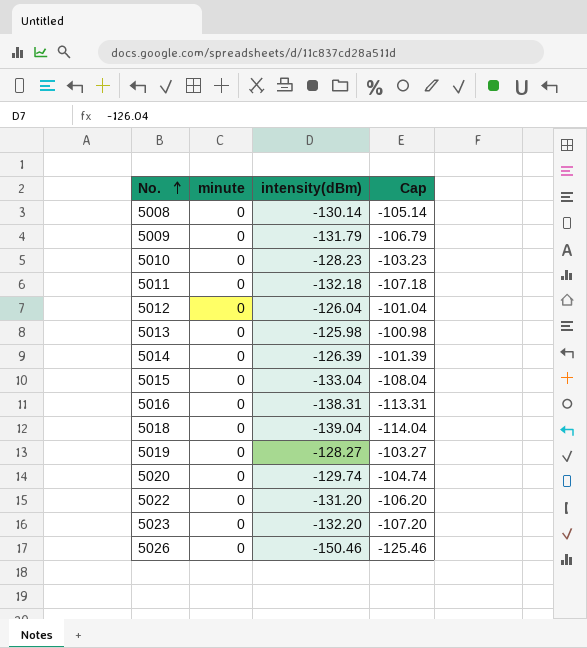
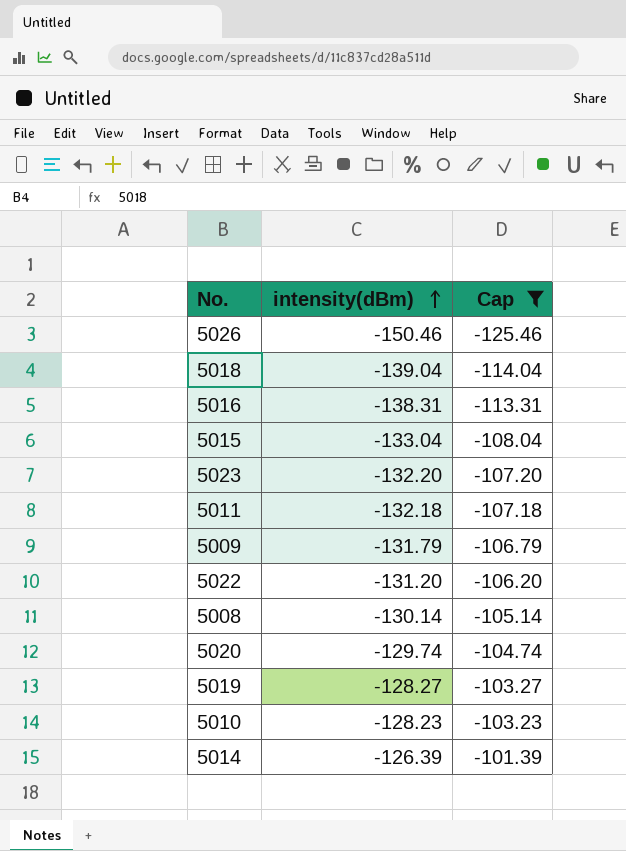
filter: none -> Cap <= -101.39
row order: No. ascending -> intensity(dBm) ascending
column minute | position: 2 -> none

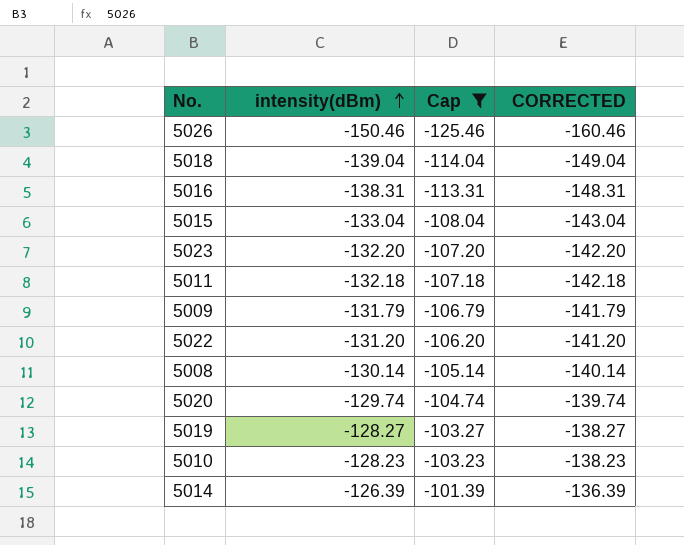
column CORRECTED | formula: none -> [intensity(dBm)] - 10

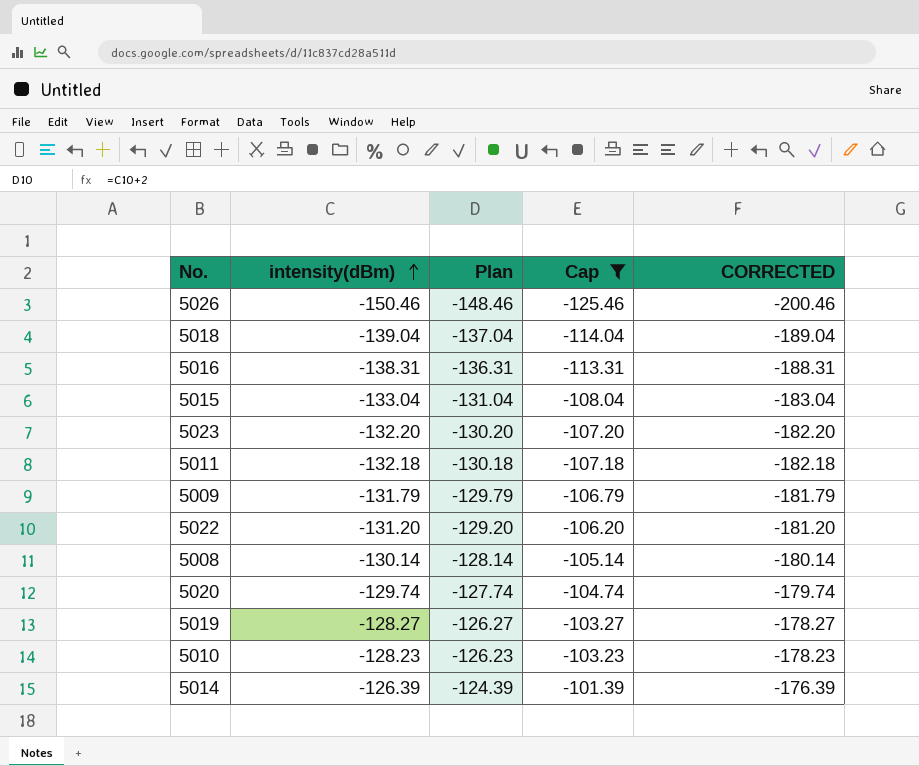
column Plan | formula: none -> [intensity(dBm)] + 2
column CORRECTED | formula: [intensity(dBm)] - 10 -> [intensity(dBm)] - 50

